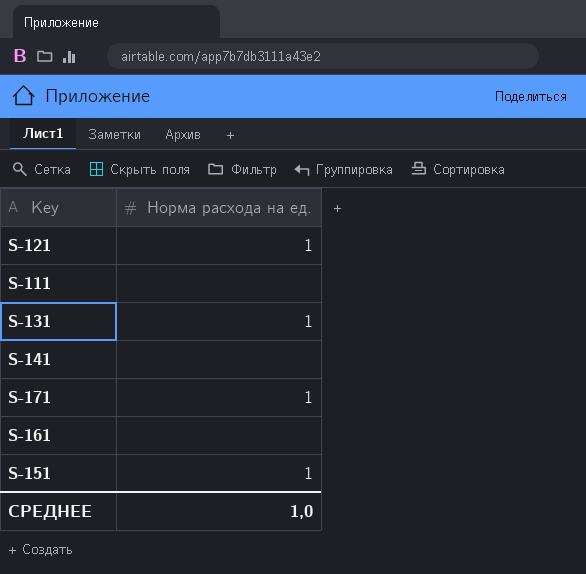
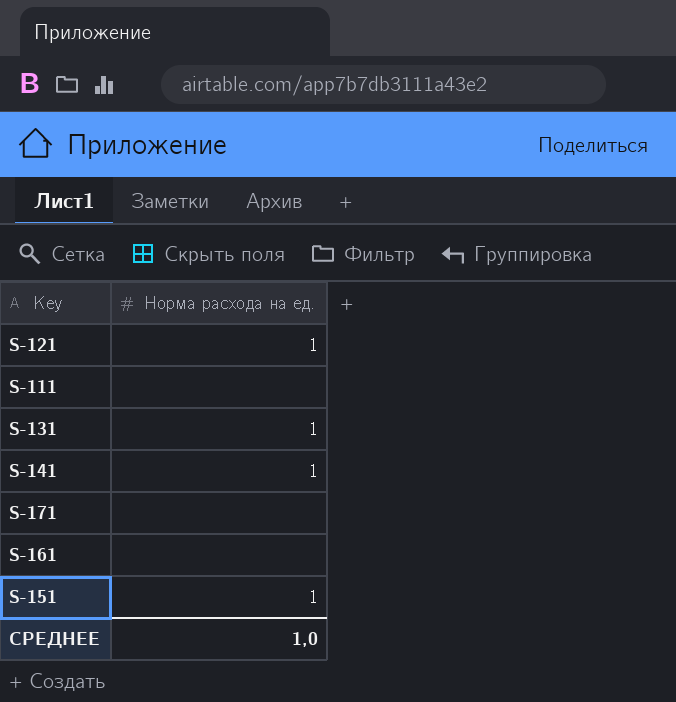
S-141 | Норма расхода на ед.: none -> 1
S-171 | Норма расхода на ед.: 1 -> none

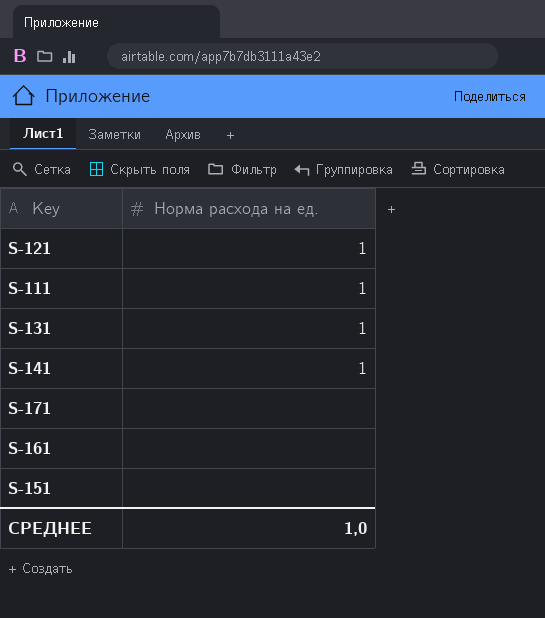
S-111 | Норма расхода на ед.: none -> 1
S-151 | Норма расхода на ед.: 1 -> none

